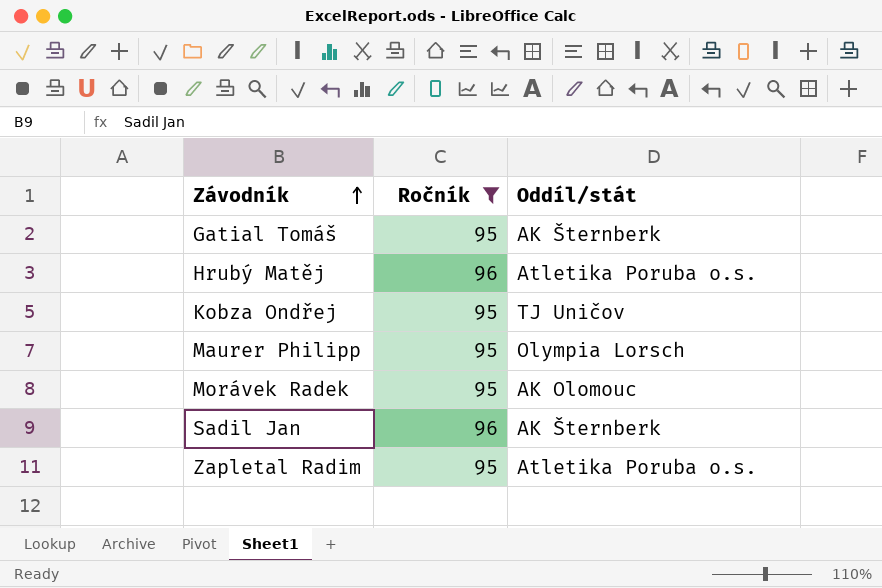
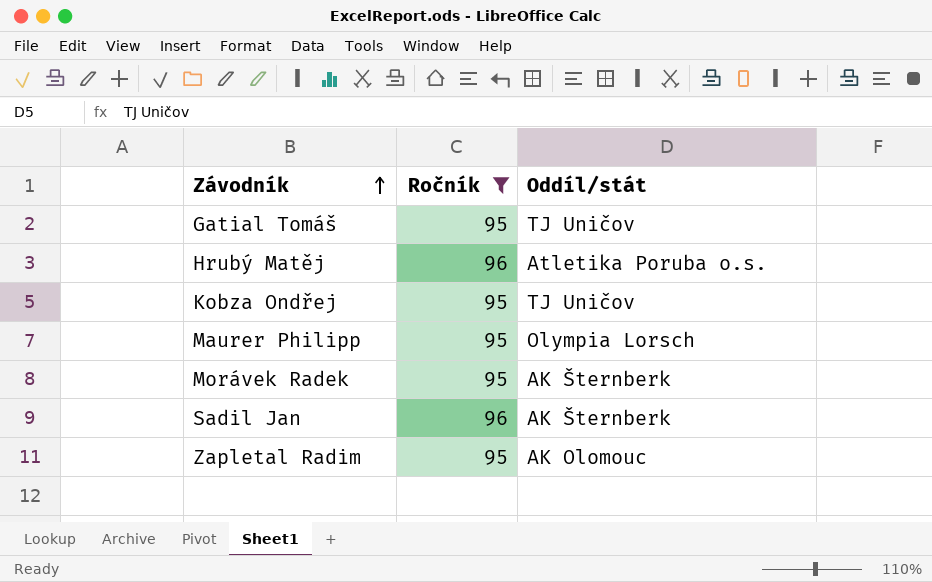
Gatial Tomáš | Oddíl/stát: AK Šternberk -> TJ Uničov
Morávek Radek | Oddíl/stát: AK Olomouc -> AK Šternberk
Zapletal Radim | Oddíl/stát: Atletika Poruba o.s. -> AK Olomouc

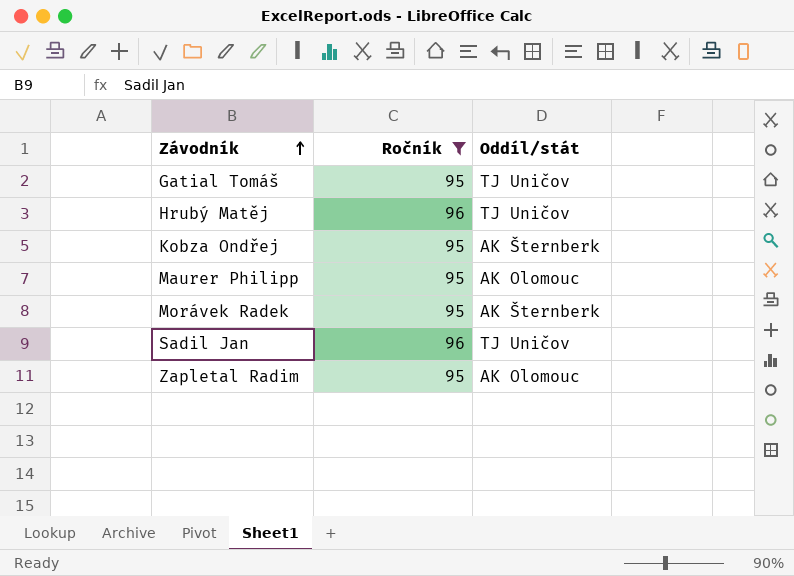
Hrubý Matěj | Oddíl/stát: Atletika Poruba o.s. -> TJ Uničov
Kobza Ondřej | Oddíl/stát: TJ Uničov -> AK Šternberk
Maurer Philipp | Oddíl/stát: Olympia Lorsch -> AK Olomouc
Sadil Jan | Oddíl/stát: AK Šternberk -> TJ Uničov

